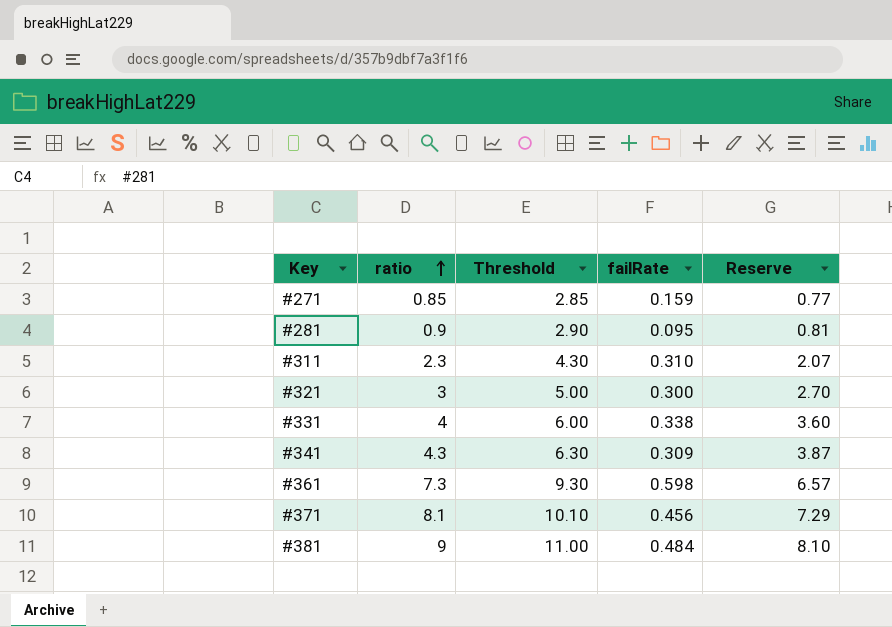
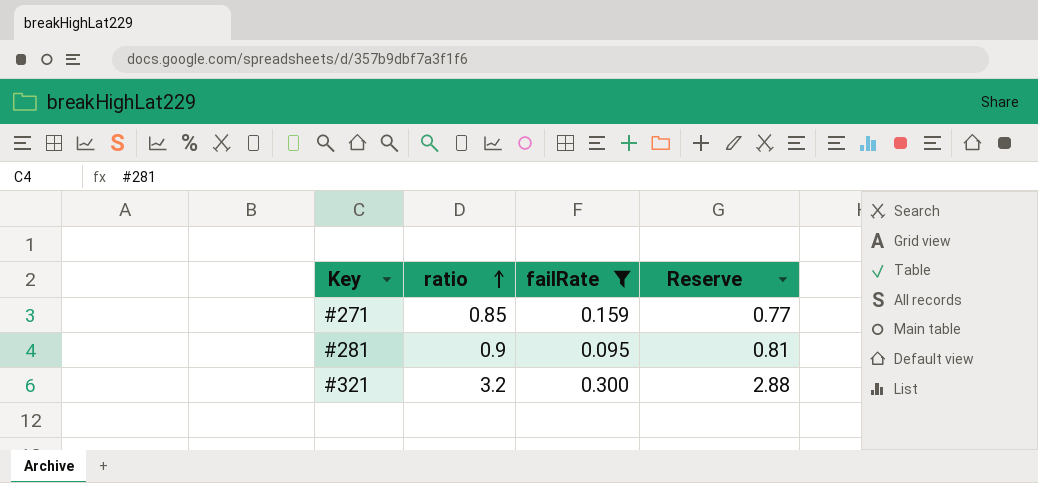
filter: none -> failRate <= 0.300
column Threshold | formula: [ratio] + 2 -> none
#321 | ratio: 3 -> 3.2
#321 | Reserve: 2.70 -> 2.88

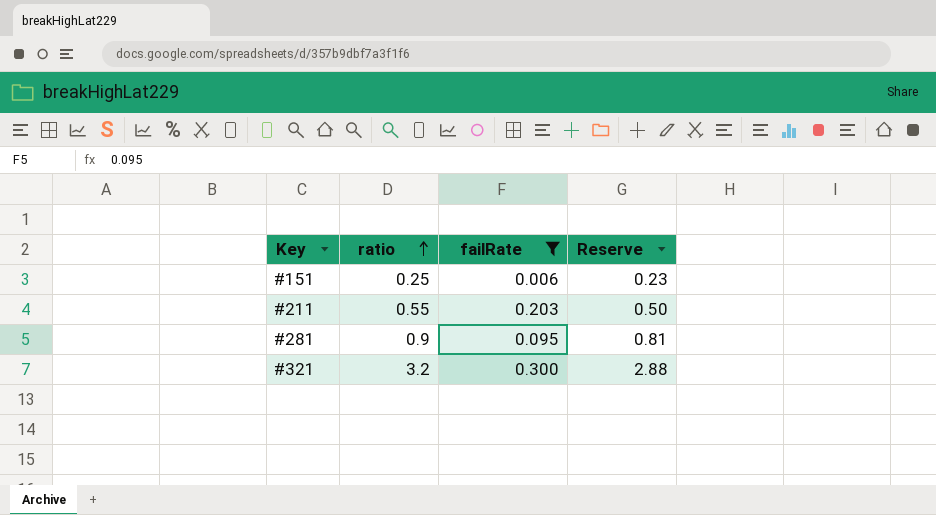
row #271: 0.85 | 0.159 | 0.77 -> none
row #151: none -> 0.25 | 0.006 | 0.23
row #211: none -> 0.55 | 0.203 | 0.50

